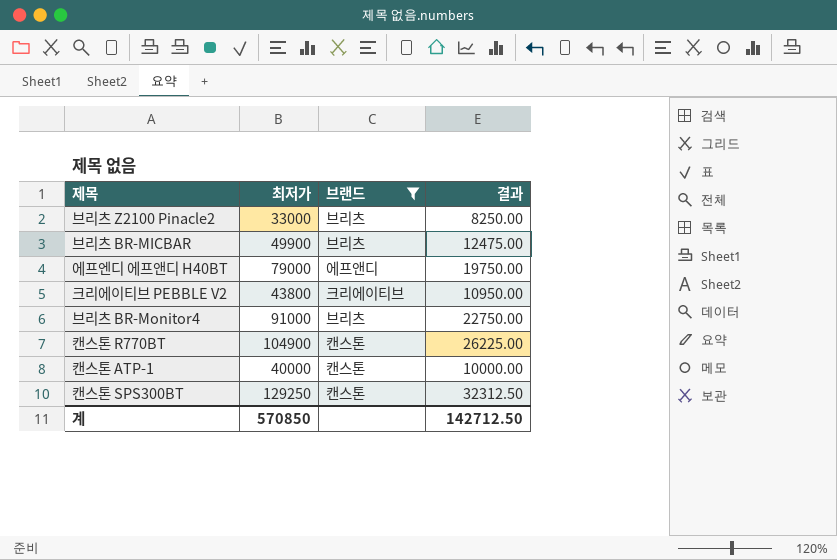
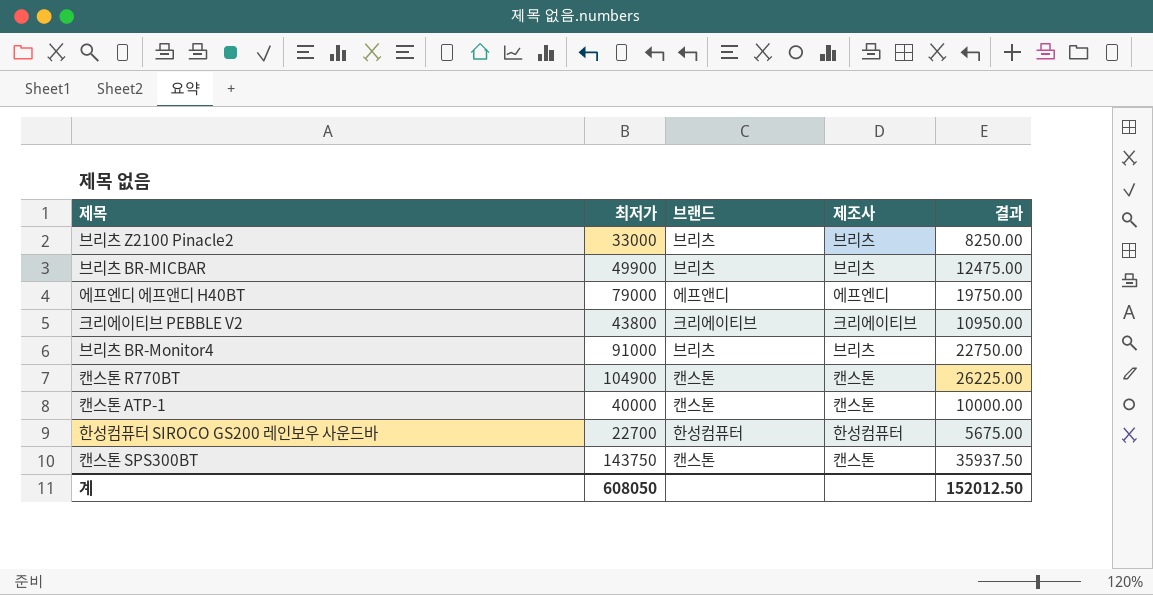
filter: 브랜드 != 한성컴퓨터 -> none
column 제조사 | position: none -> 4
캔스톤 SPS300BT | 최저가: 129250 -> 143750
캔스톤 SPS300BT | 결과: 32312.50 -> 35937.50
계 | 최저가: 570850 -> 608050
계 | 결과: 142712.50 -> 152012.50

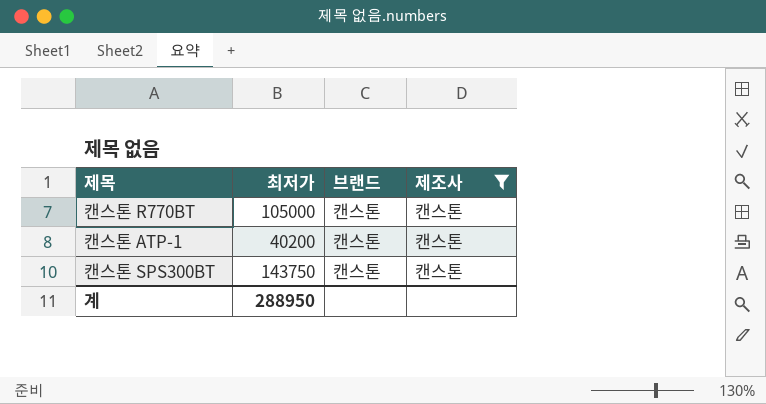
filter: none -> 제조사 = 캔스톤
column 결과 | formula: [최저가] * 0.25 -> none
캔스톤 R770BT | 최저가: 104900 -> 105000
캔스톤 ATP-1 | 최저가: 40000 -> 40200
계 | 최저가: 608050 -> 288950

